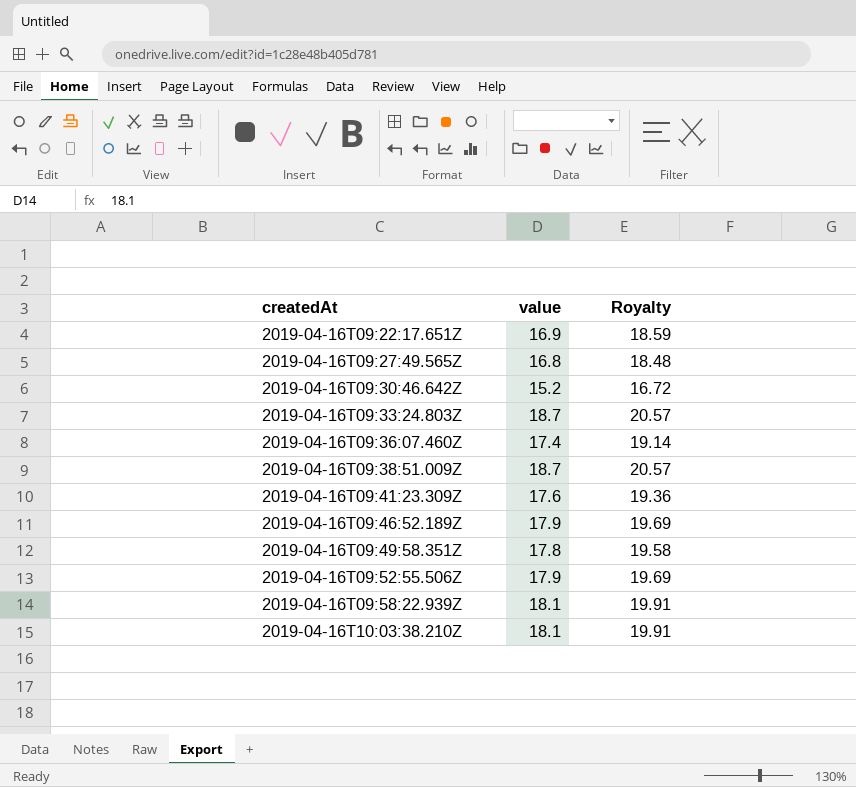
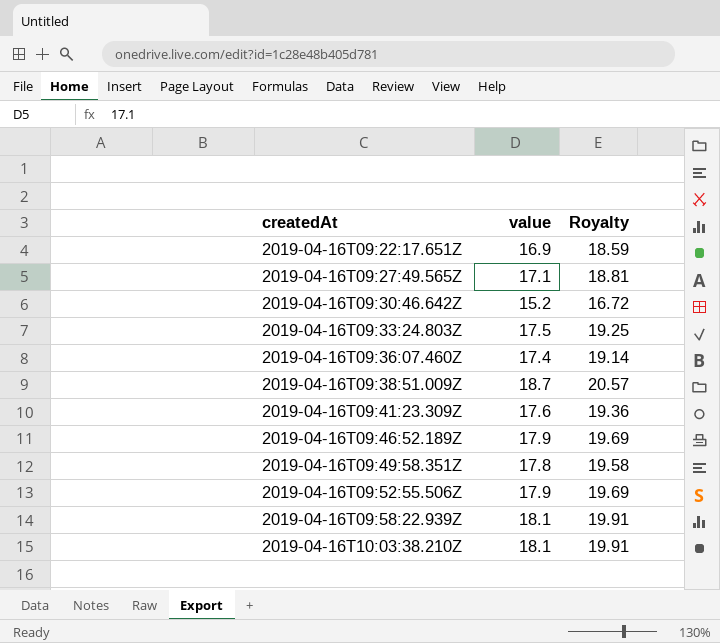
2019-04-16T09:27:49.565Z | value: 16.8 -> 17.1
2019-04-16T09:27:49.565Z | Royalty: 18.48 -> 18.81
2019-04-16T09:33:24.803Z | value: 18.7 -> 17.5
2019-04-16T09:33:24.803Z | Royalty: 20.57 -> 19.25

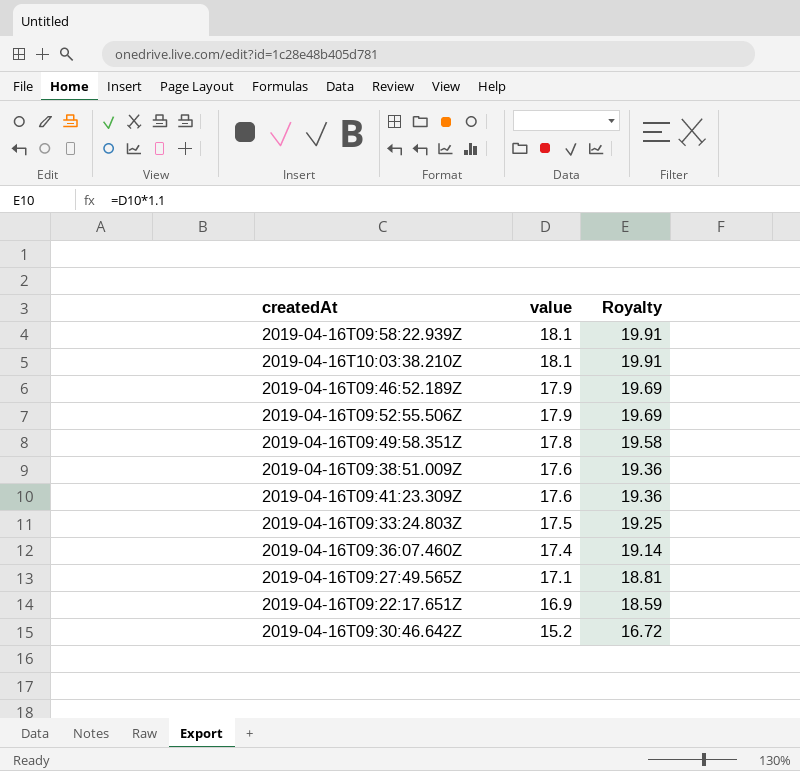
row order: createdAt ascending -> value descending
2019-04-16T09:38:51.009Z | value: 18.7 -> 17.6
2019-04-16T09:38:51.009Z | Royalty: 20.57 -> 19.36

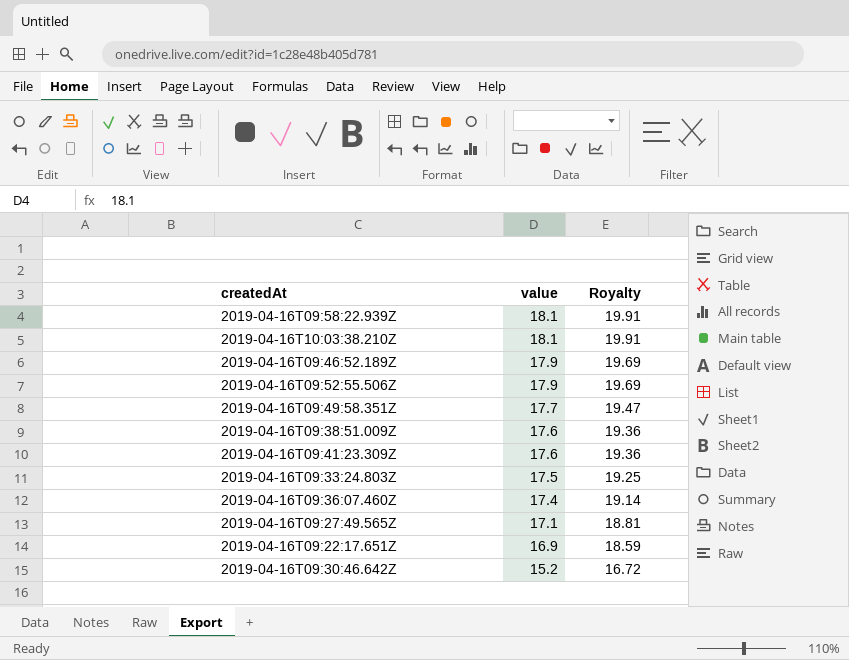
2019-04-16T09:49:58.351Z | value: 17.8 -> 17.7
2019-04-16T09:49:58.351Z | Royalty: 19.58 -> 19.47

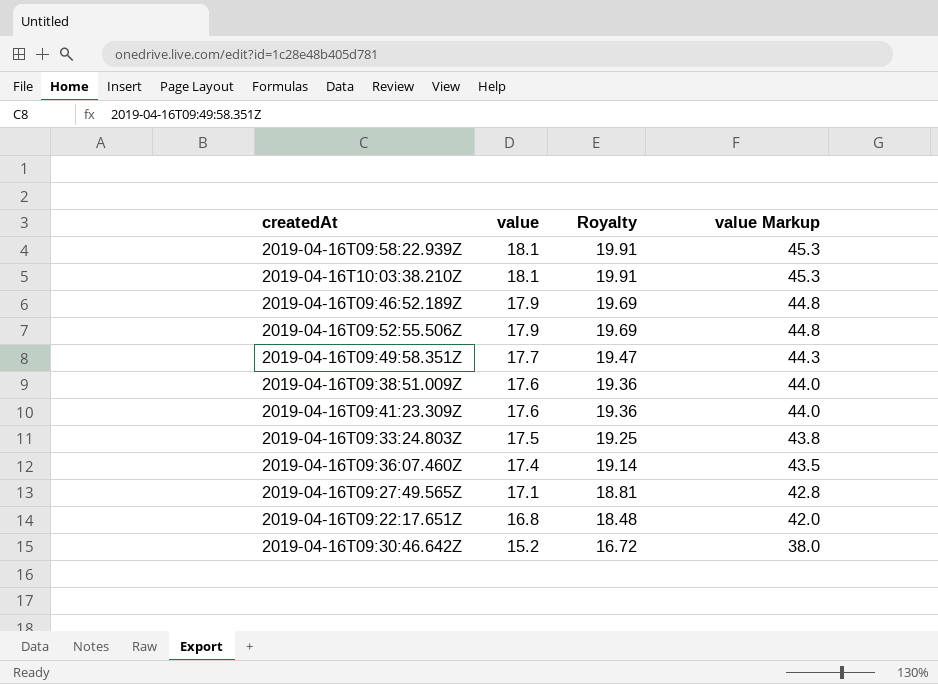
column value Markup | formula: none -> [value] * 2.5
2019-04-16T09:22:17.651Z | value: 16.9 -> 16.8
2019-04-16T09:22:17.651Z | Royalty: 18.59 -> 18.48

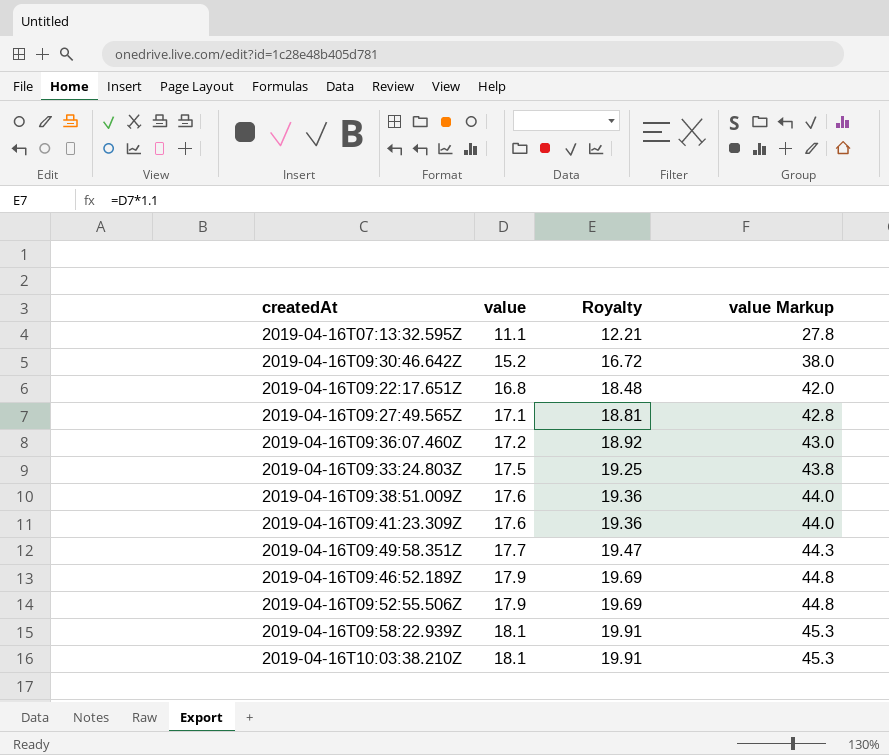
row order: value descending -> value ascending
row 2019-04-16T07:13:32.595Z: none -> 11.1 | 12.21 | 27.8
2019-04-16T09:36:07.460Z | value: 17.4 -> 17.2
2019-04-16T09:36:07.460Z | Royalty: 19.14 -> 18.92
2019-04-16T09:36:07.460Z | value Markup: 43.5 -> 43.0

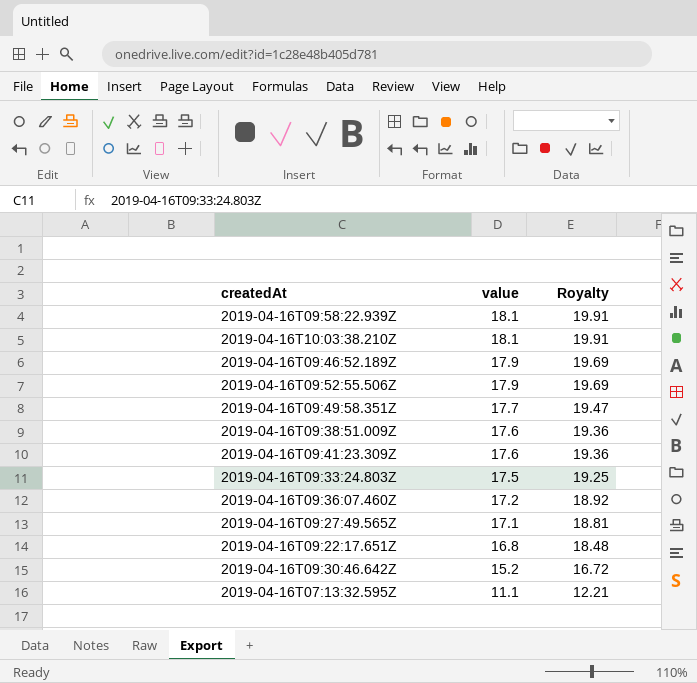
row order: value ascending -> value descending
column value Markup | formula: [value] * 2.5 -> none

